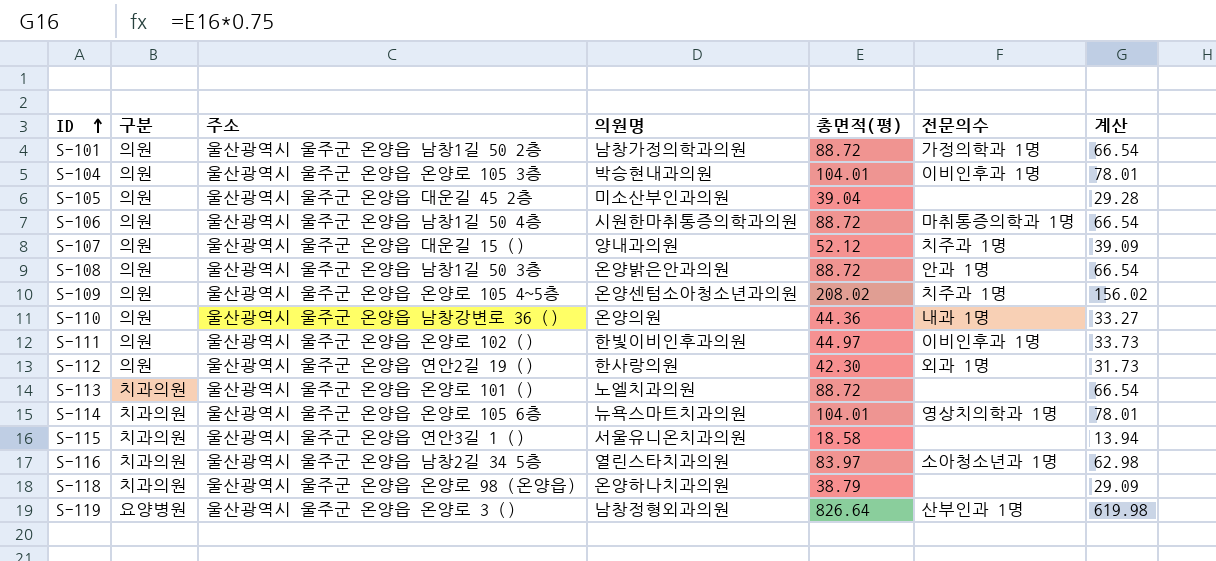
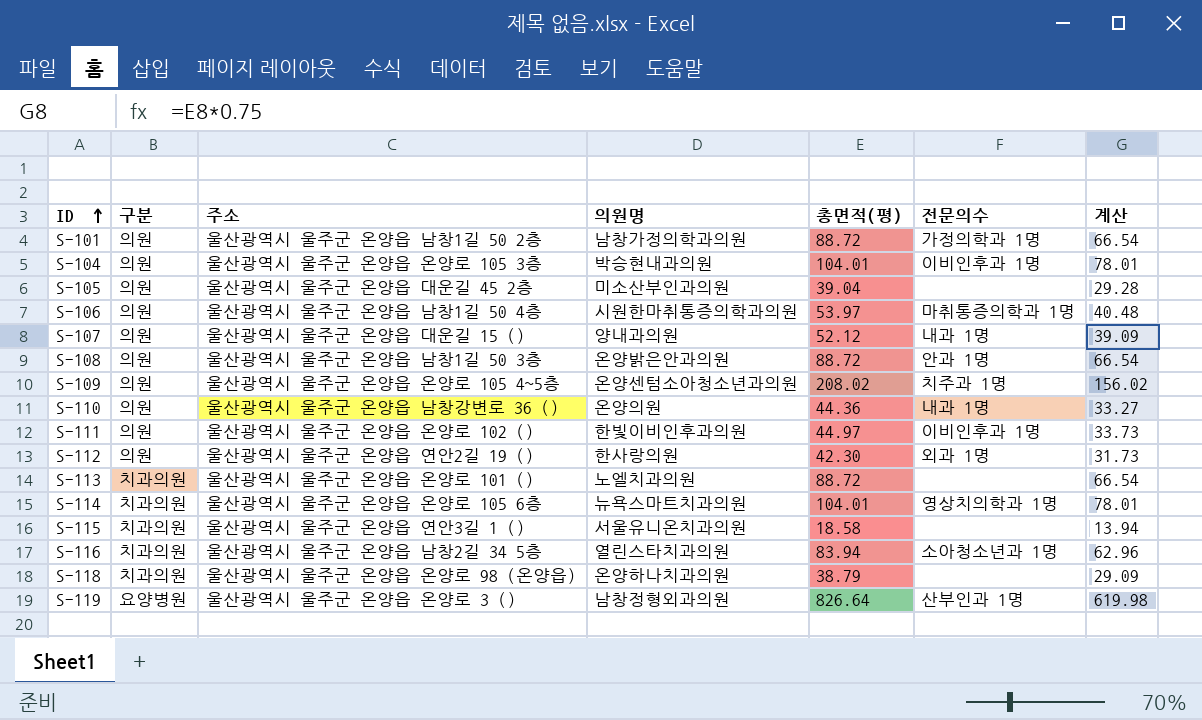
S-106 | 총면적(평): 88.72 -> 53.97
S-106 | 계산: 66.54 -> 40.48
S-107 | 전문의수: 치주과 1명 -> 내과 1명
S-116 | 총면적(평): 83.97 -> 83.94
S-116 | 계산: 62.98 -> 62.96

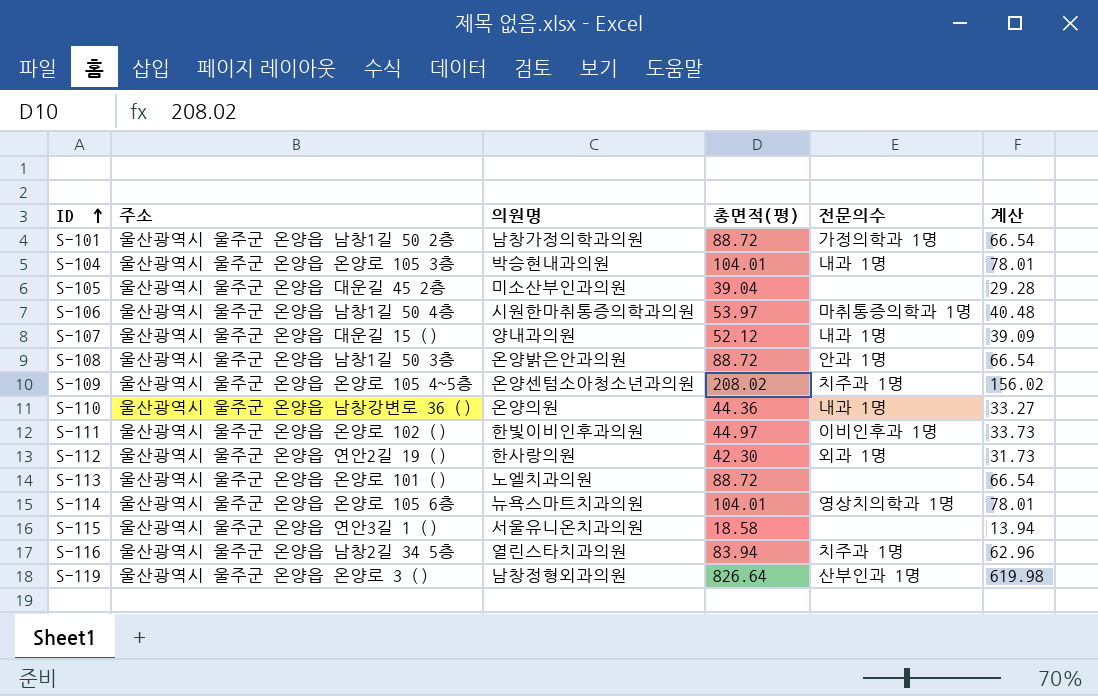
column 구분 | position: 2 -> none
row S-118: 치과의원 | 울산광역시 울주군 온양읍 온양로 98 (온양읍) | 온양하나치과의원 | 38.79 | none | 29.09 -> none
S-104 | 전문의수: 이비인후과 1명 -> 내과 1명
S-116 | 전문의수: 소아청소년과 1명 -> 치주과 1명

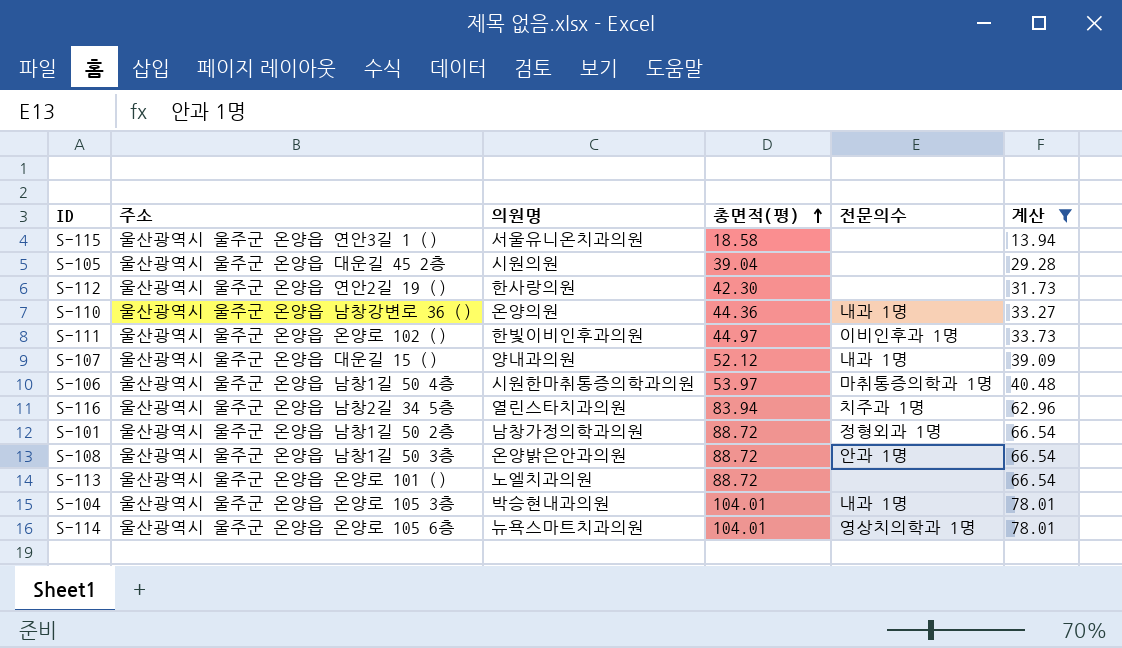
filter: none -> 계산 <= 78.01
row order: ID ascending -> 총면적(평) ascending
S-105 | 의원명: 미소산부인과의원 -> 시원의원
S-112 | 전문의수: 외과 1명 -> none
S-101 | 전문의수: 가정의학과 1명 -> 정형외과 1명

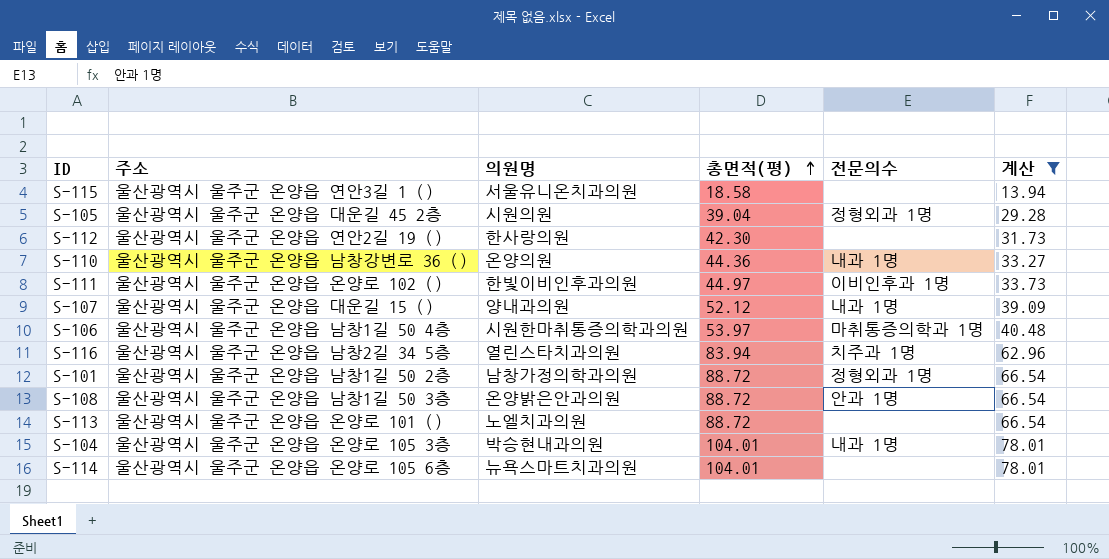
S-105 | 전문의수: none -> 정형외과 1명
S-114 | 전문의수: 영상치의학과 1명 -> none

